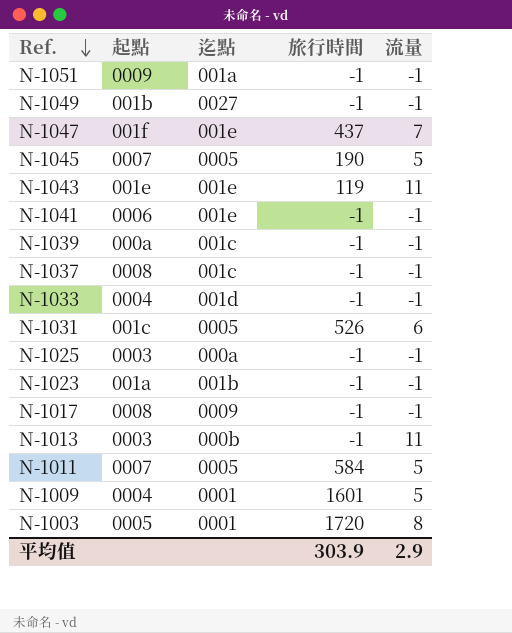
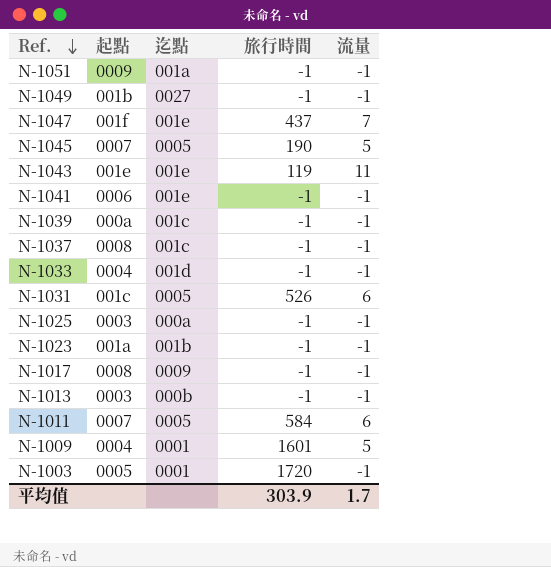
N-1013 | 流量: 11 -> -1
N-1011 | 流量: 5 -> 6
N-1003 | 流量: 8 -> -1
平均值 | 流量: 2.9 -> 1.7

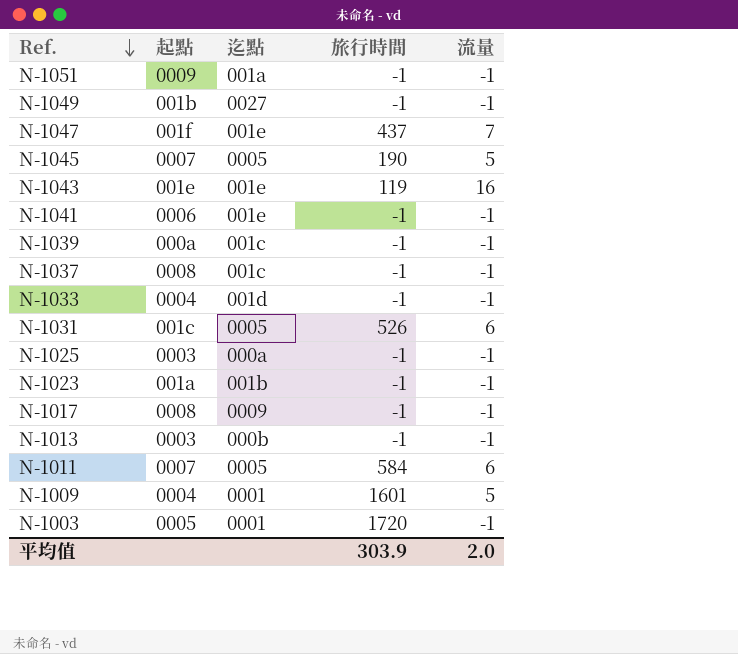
N-1043 | 流量: 11 -> 16
平均值 | 流量: 1.7 -> 2.0

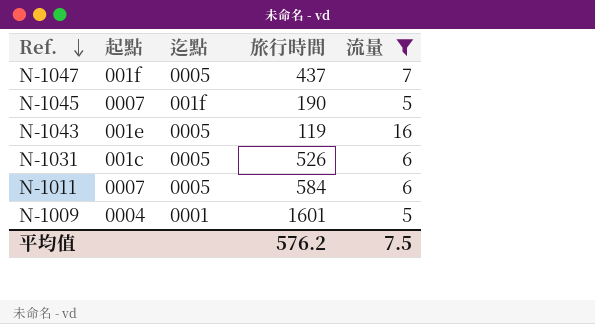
filter: none -> 流量 != -1
N-1047 | 迄點: 001e -> 0005
N-1045 | 迄點: 0005 -> 001f
N-1043 | 迄點: 001e -> 0005
平均值 | 旅行時間: 303.9 -> 576.2
平均值 | 流量: 2.0 -> 7.5

